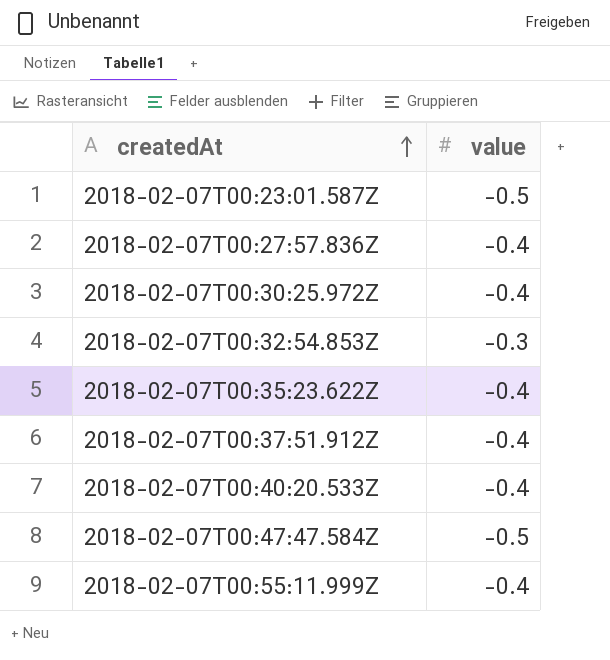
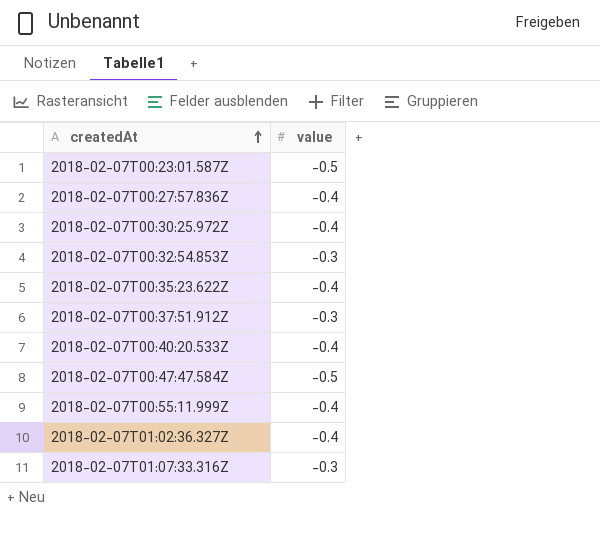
2018-02-07T00:37:51.912Z | value: -0.4 -> -0.3
row 2018-02-07T01:02:36.327Z: none -> -0.4
row 2018-02-07T01:07:33.316Z: none -> -0.3

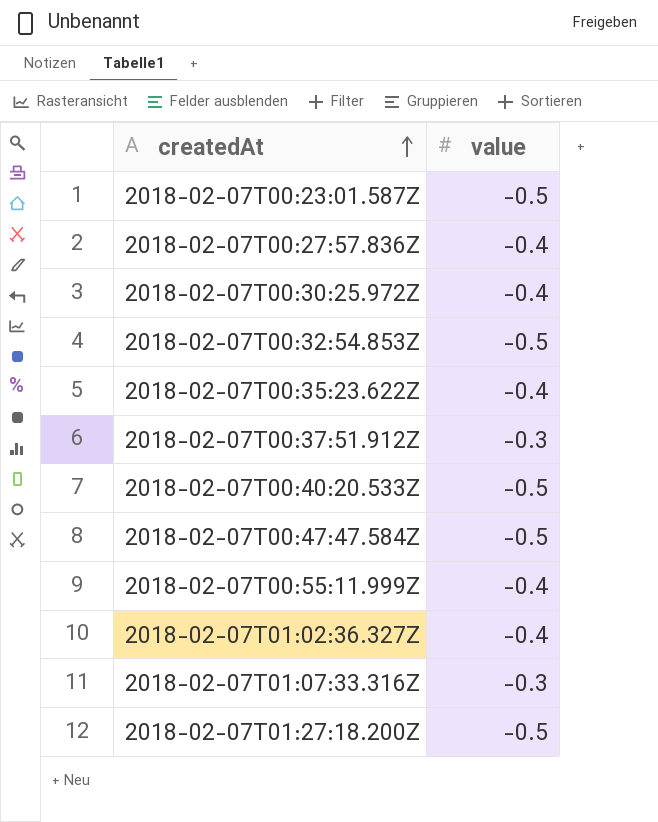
2018-02-07T00:32:54.853Z | value: -0.3 -> -0.5
2018-02-07T00:40:20.533Z | value: -0.4 -> -0.5
row 2018-02-07T01:27:18.200Z: none -> -0.5

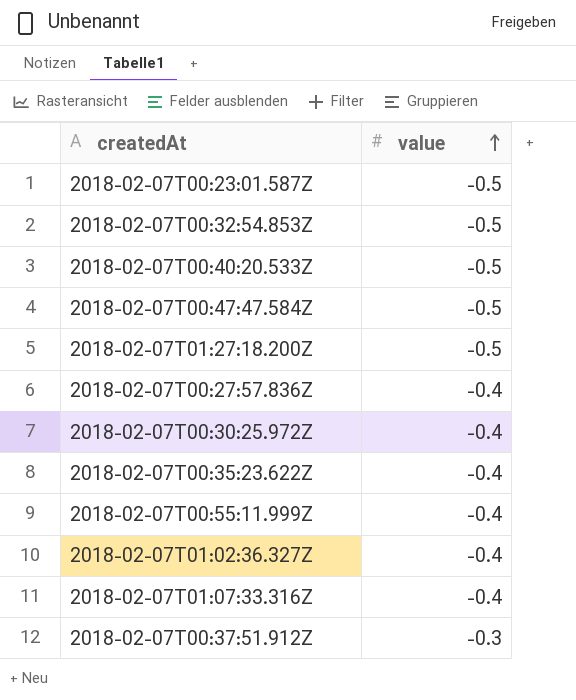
row order: createdAt ascending -> value ascending
2018-02-07T01:07:33.316Z | value: -0.3 -> -0.4

